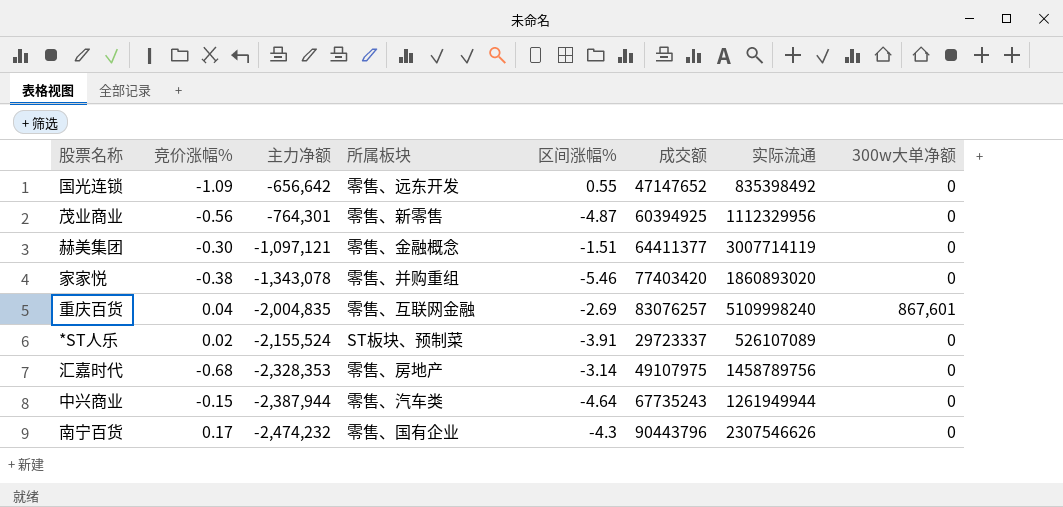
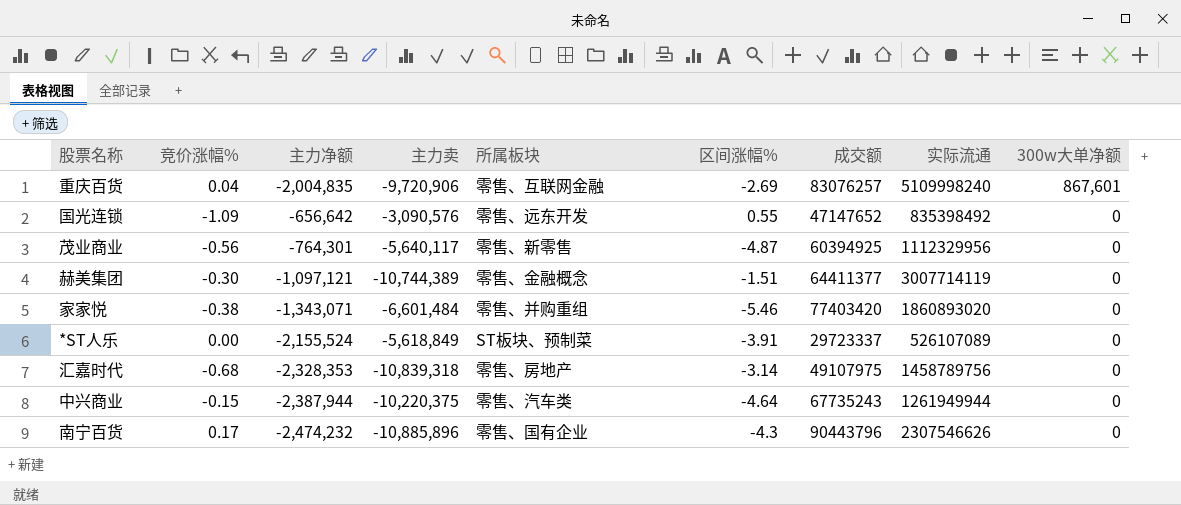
row order: 主力净额 descending -> 300w大单净额 descending
column 主力卖 | position: none -> 4
家家悦 | 主力净额: -1,343,078 -> -1,343,071
*ST人乐 | 竞价涨幅%: 0.02 -> 0.00

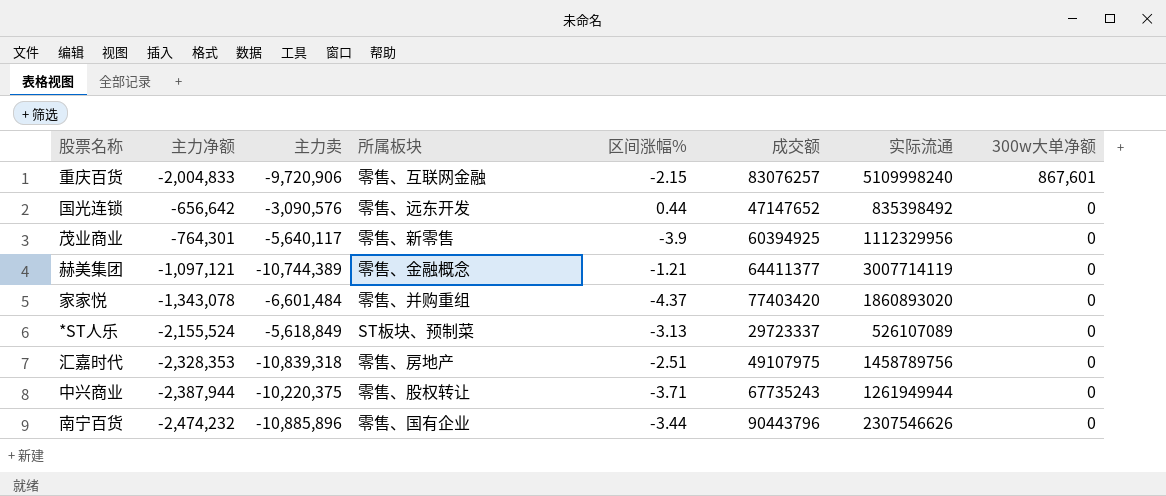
column 竞价涨幅% | position: 2 -> none
重庆百货 | 主力净额: -2,004,835 -> -2,004,833
重庆百货 | 区间涨幅%: -2.69 -> -2.15
国光连锁 | 区间涨幅%: 0.55 -> 0.44
茂业商业 | 区间涨幅%: -4.87 -> -3.9
赫美集团 | 区间涨幅%: -1.51 -> -1.21
家家悦 | 主力净额: -1,343,071 -> -1,343,078
家家悦 | 区间涨幅%: -5.46 -> -4.37
*ST人乐 | 区间涨幅%: -3.91 -> -3.13
汇嘉时代 | 区间涨幅%: -3.14 -> -2.51
中兴商业 | 所属板块: 零售、汽车类 -> 零售、股权转让
中兴商业 | 区间涨幅%: -4.64 -> -3.71
南宁百货 | 区间涨幅%: -4.3 -> -3.44

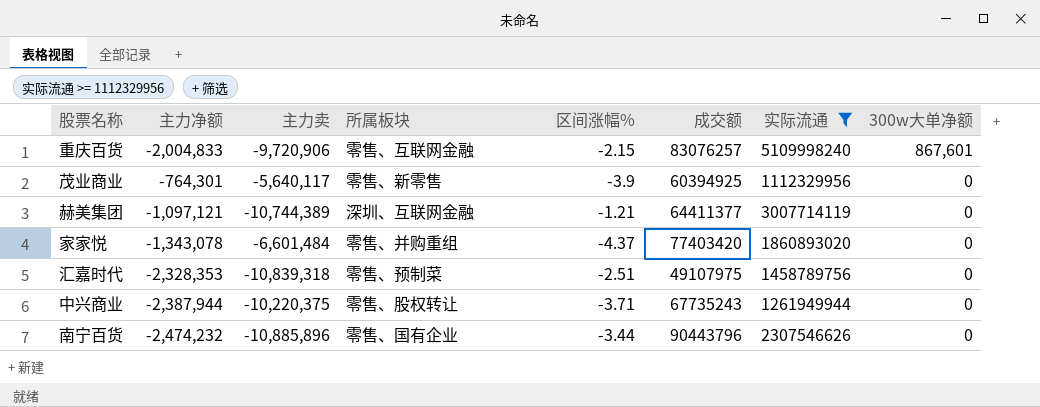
filter: none -> 实际流通 >= 1112329956
赫美集团 | 所属板块: 零售、金融概念 -> 深圳、互联网金融
汇嘉时代 | 所属板块: 零售、房地产 -> 零售、预制菜

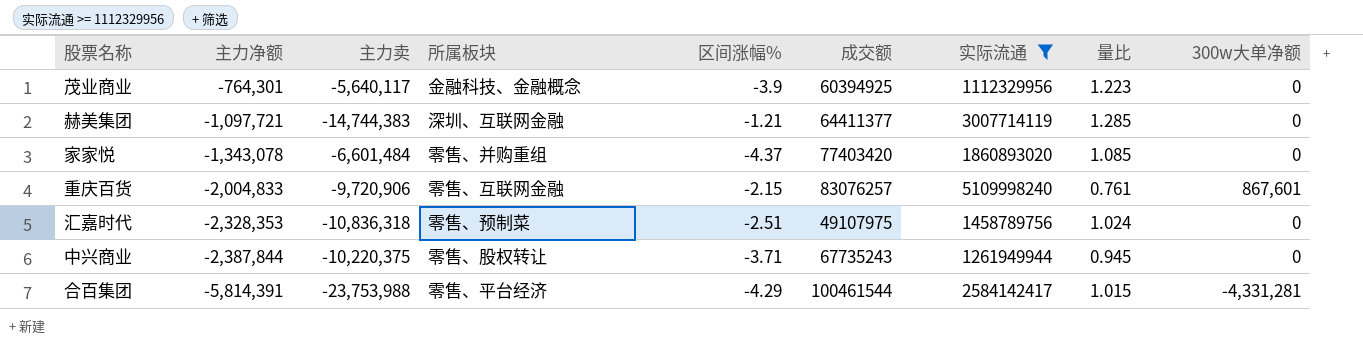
row order: 300w大单净额 descending -> 主力净额 descending
column 量比 | position: none -> 8
row 南宁百货: -2,474,232 | -10,885,896 | 零售、国有企业 | -3.44 | 90443796 | 2307546626 | 0 -> none
茂业商业 | 所属板块: 零售、新零售 -> 金融科技、金融概念
赫美集团 | 主力净额: -1,097,121 -> -1,097,721
赫美集团 | 主力卖: -10,744,389 -> -14,744,383
汇嘉时代 | 主力卖: -10,839,318 -> -10,836,318
中兴商业 | 主力净额: -2,387,944 -> -2,387,844
row 合百集团: none -> -5,814,391 | -23,753,988 | 零售、平台经济 | -4.29 | 100461544 | 2584142417 | 1.015 | -4,331,281

